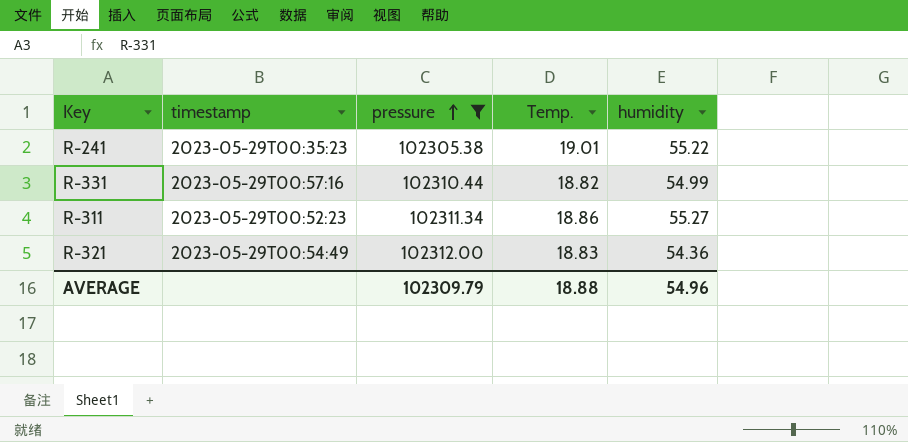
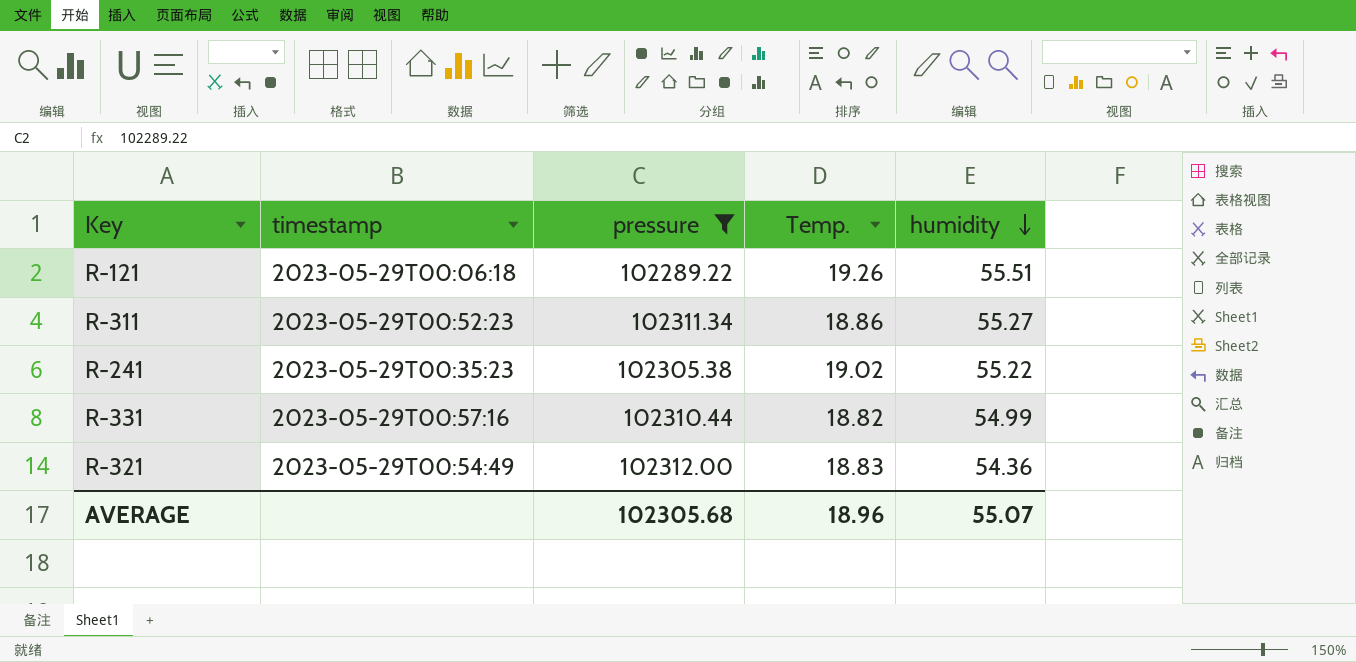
row order: pressure ascending -> humidity descending
row R-121: none -> 2023-05-29T00:06:18 | 102289.22 | 19.26 | 55.51
R-241 | Temp.: 19.01 -> 19.02
AVERAGE | pressure: 102309.79 -> 102305.68
AVERAGE | Temp.: 18.88 -> 18.96
AVERAGE | humidity: 54.96 -> 55.07

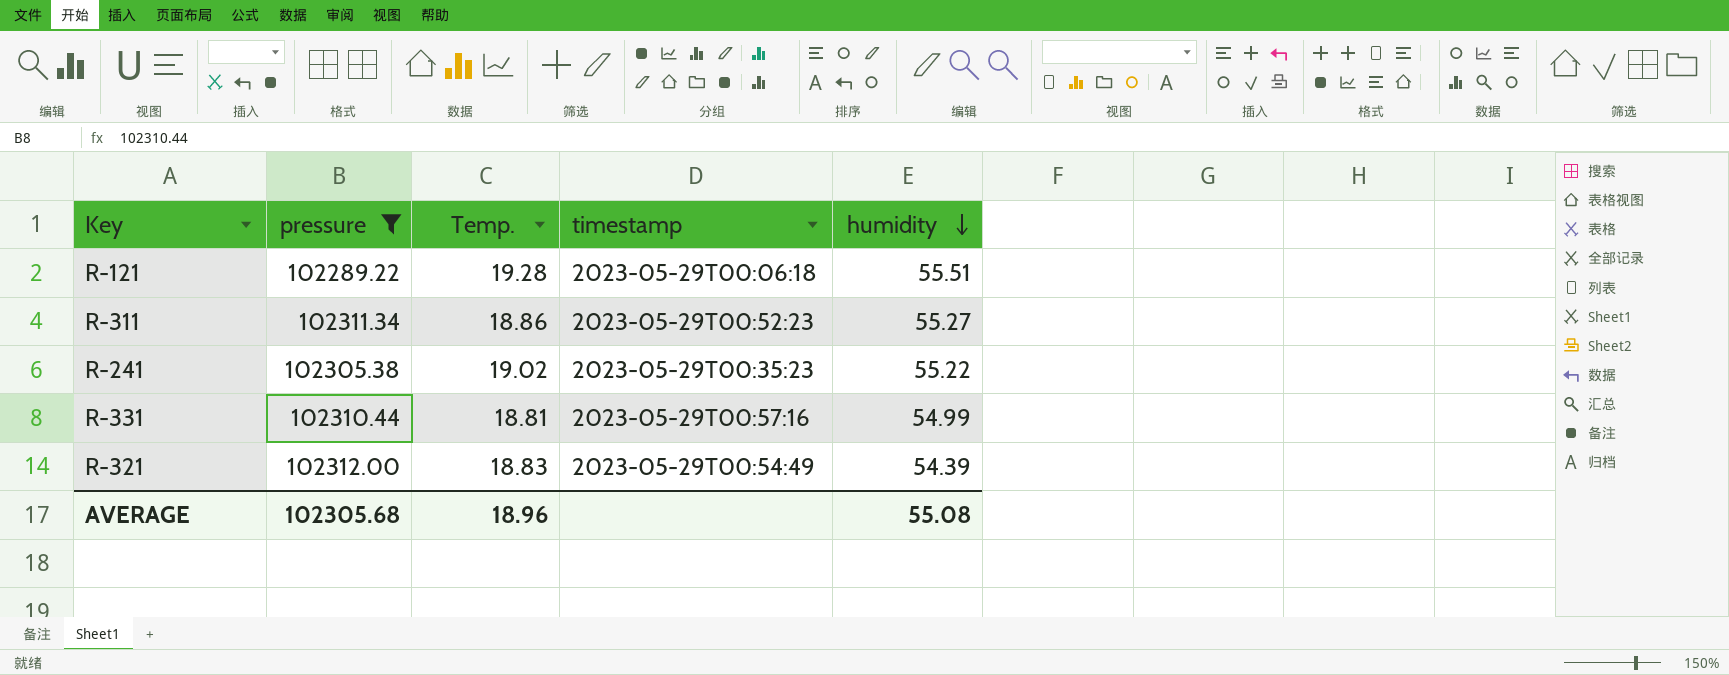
column timestamp | position: 2 -> 4
R-121 | Temp.: 19.26 -> 19.28
R-331 | Temp.: 18.82 -> 18.81
R-321 | humidity: 54.36 -> 54.39
AVERAGE | humidity: 55.07 -> 55.08

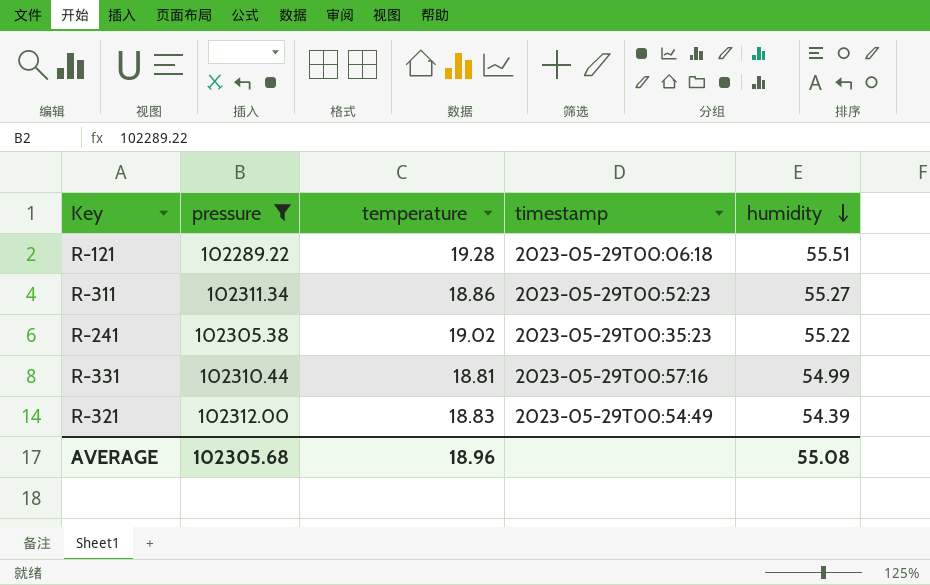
column name: Temp. -> temperature

